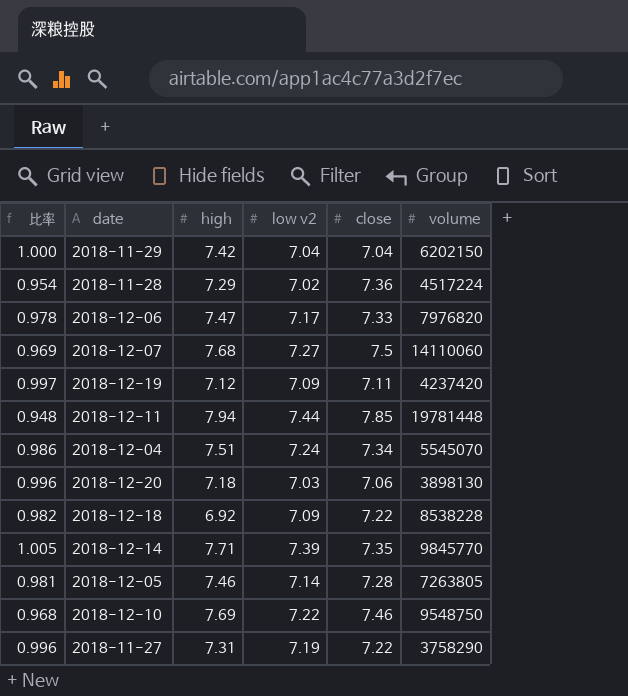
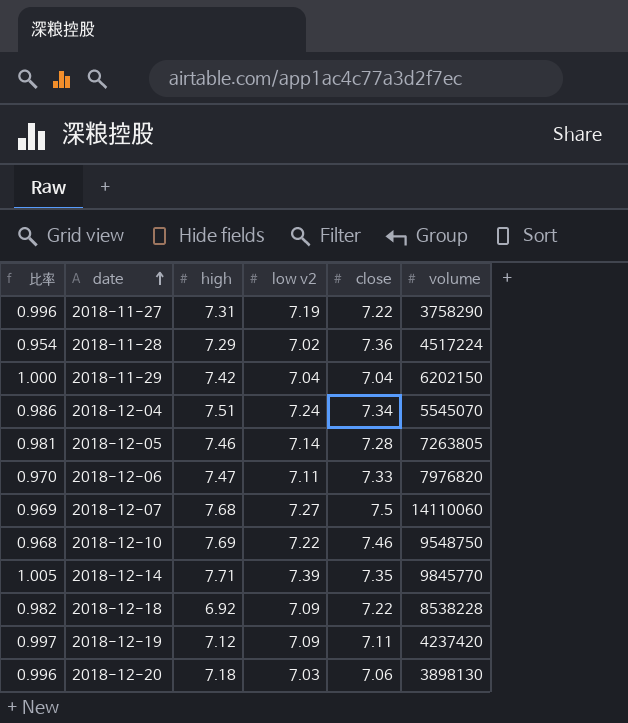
row order: none -> date ascending
row 2018-12-11: 0.948 | 7.94 | 7.44 | 7.85 | 19781448 -> none
2018-12-06 | 比率: 0.978 -> 0.970
2018-12-06 | low v2: 7.17 -> 7.11

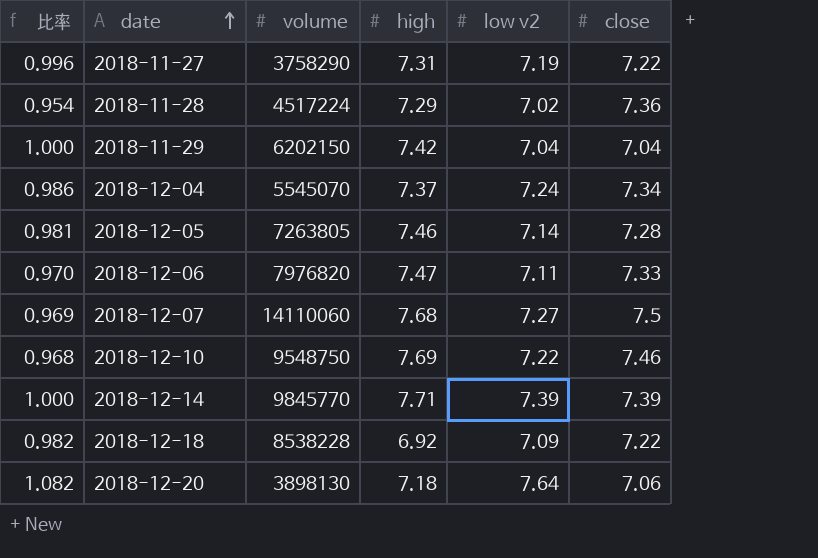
column volume | position: 6 -> 3
row 2018-12-19: 0.997 | 7.12 | 7.09 | 7.11 | 4237420 -> none
2018-12-04 | high: 7.51 -> 7.37
2018-12-14 | 比率: 1.005 -> 1.000
2018-12-14 | close: 7.35 -> 7.39
2018-12-20 | 比率: 0.996 -> 1.082
2018-12-20 | low v2: 7.03 -> 7.64

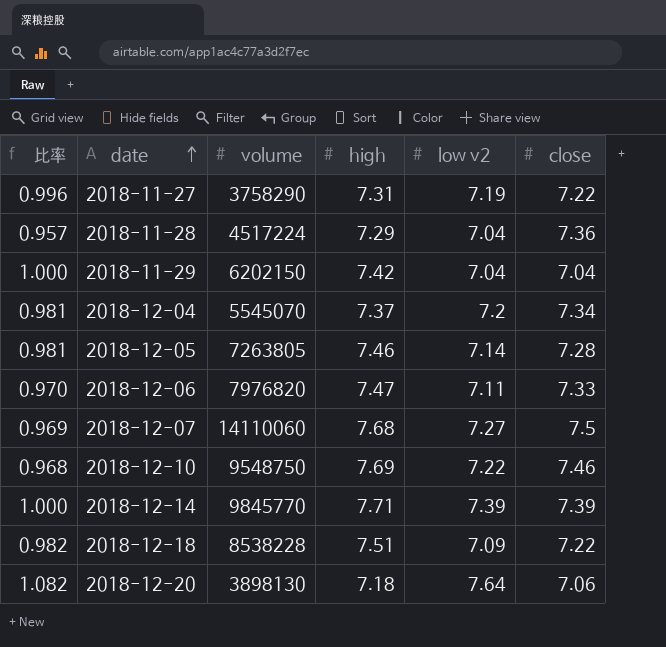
2018-11-28 | 比率: 0.954 -> 0.957
2018-11-28 | low v2: 7.02 -> 7.04
2018-12-04 | 比率: 0.986 -> 0.981
2018-12-04 | low v2: 7.24 -> 7.2
2018-12-18 | high: 6.92 -> 7.51

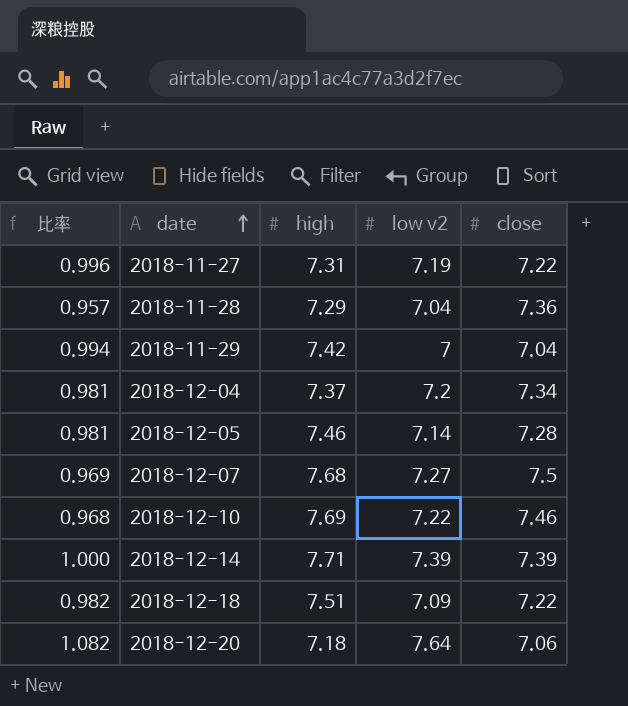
column volume | position: 3 -> none
row 2018-12-06: 0.970 | 7976820 | 7.47 | 7.11 | 7.33 -> none
2018-11-29 | 比率: 1.000 -> 0.994
2018-11-29 | low v2: 7.04 -> 7

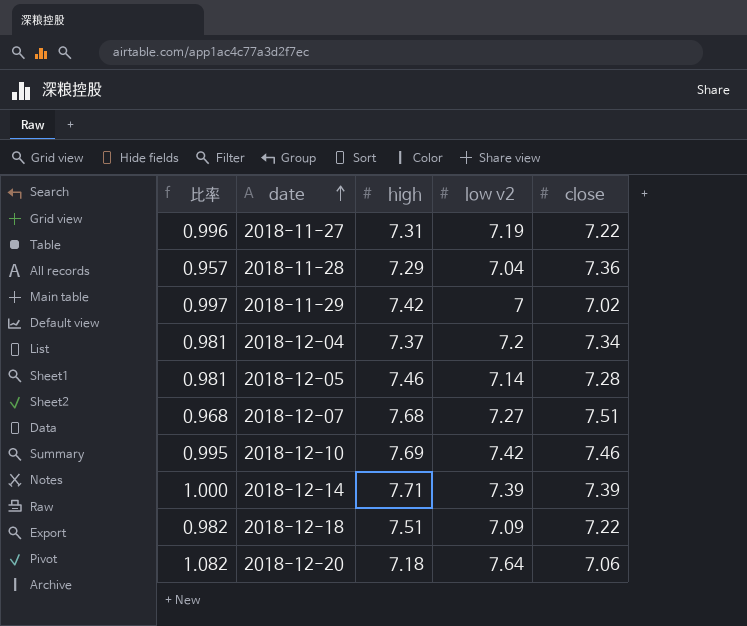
2018-11-29 | 比率: 0.994 -> 0.997
2018-11-29 | close: 7.04 -> 7.02
2018-12-07 | 比率: 0.969 -> 0.968
2018-12-07 | close: 7.5 -> 7.51
2018-12-10 | 比率: 0.968 -> 0.995
2018-12-10 | low v2: 7.22 -> 7.42

